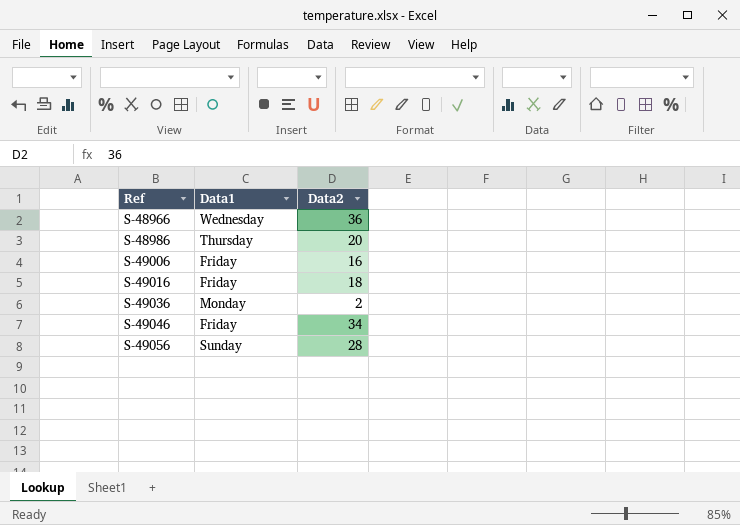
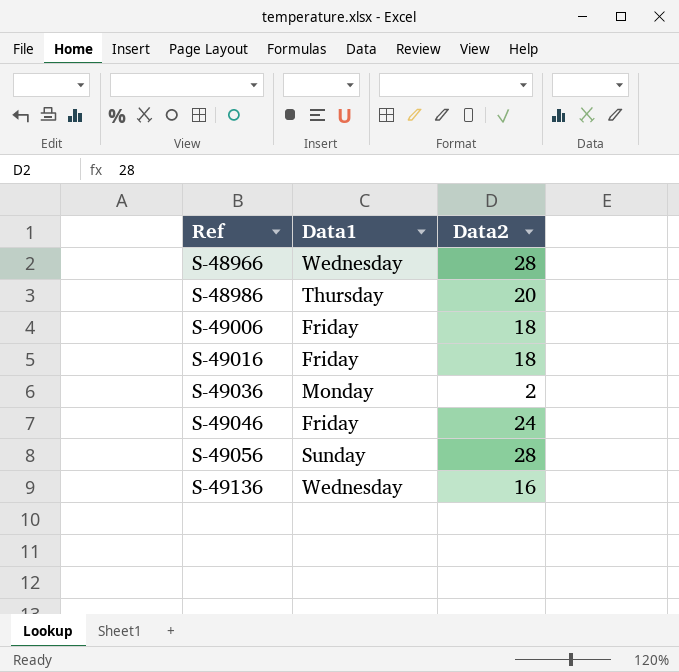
S-48966 | Data2: 36 -> 28
S-49006 | Data2: 16 -> 18
S-49046 | Data2: 34 -> 24
row S-49136: none -> Wednesday | 16

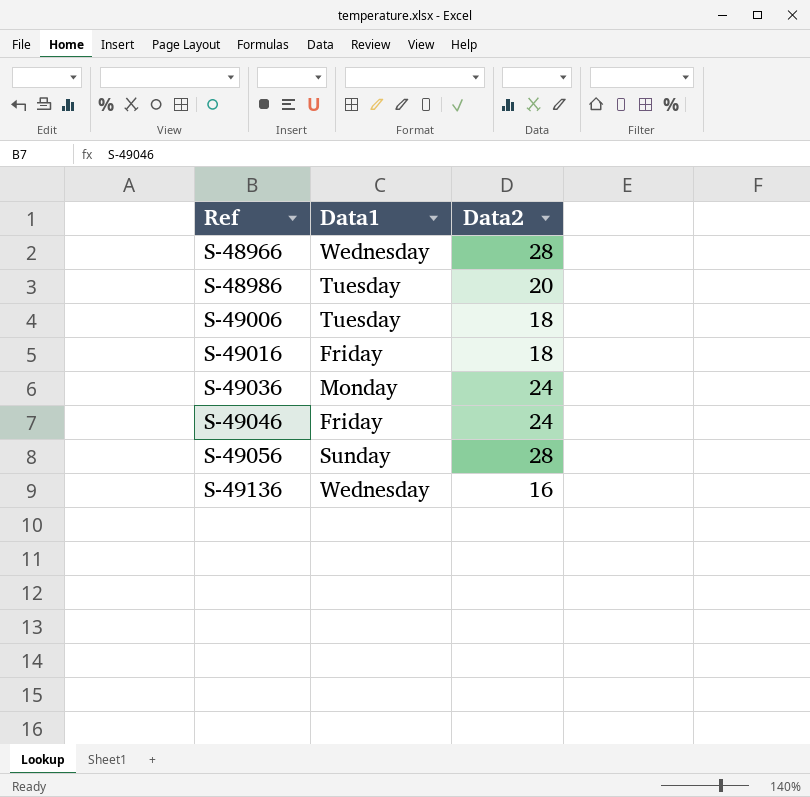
S-48986 | Data1: Thursday -> Tuesday
S-49006 | Data1: Friday -> Tuesday
S-49036 | Data2: 2 -> 24

